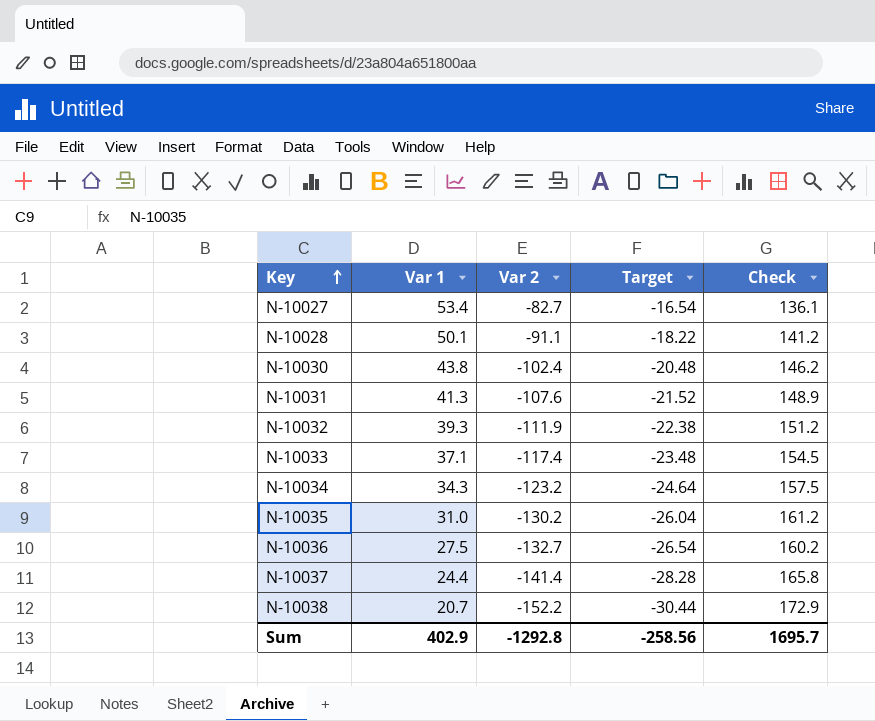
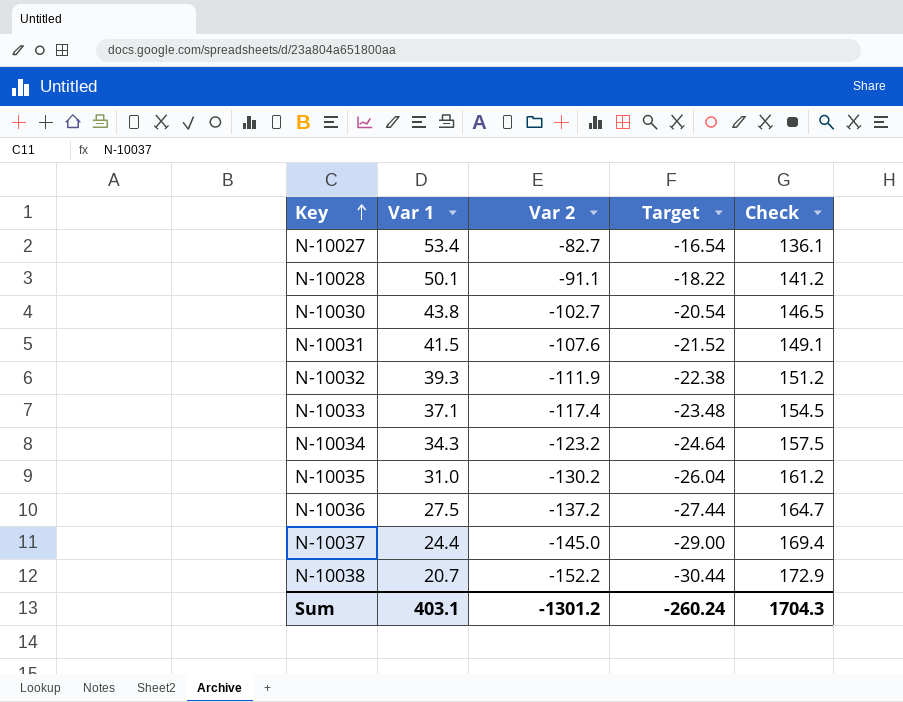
N-10030 | Var 2: -102.4 -> -102.7
N-10030 | Target: -20.48 -> -20.54
N-10030 | Check: 146.2 -> 146.5
N-10031 | Var 1: 41.3 -> 41.5
N-10031 | Check: 148.9 -> 149.1
N-10036 | Var 2: -132.7 -> -137.2
N-10036 | Target: -26.54 -> -27.44
N-10036 | Check: 160.2 -> 164.7
N-10037 | Var 2: -141.4 -> -145.0
N-10037 | Target: -28.28 -> -29.00
N-10037 | Check: 165.8 -> 169.4
Sum | Var 1: 402.9 -> 403.1
Sum | Var 2: -1292.8 -> -1301.2
Sum | Target: -258.56 -> -260.24
Sum | Check: 1695.7 -> 1704.3

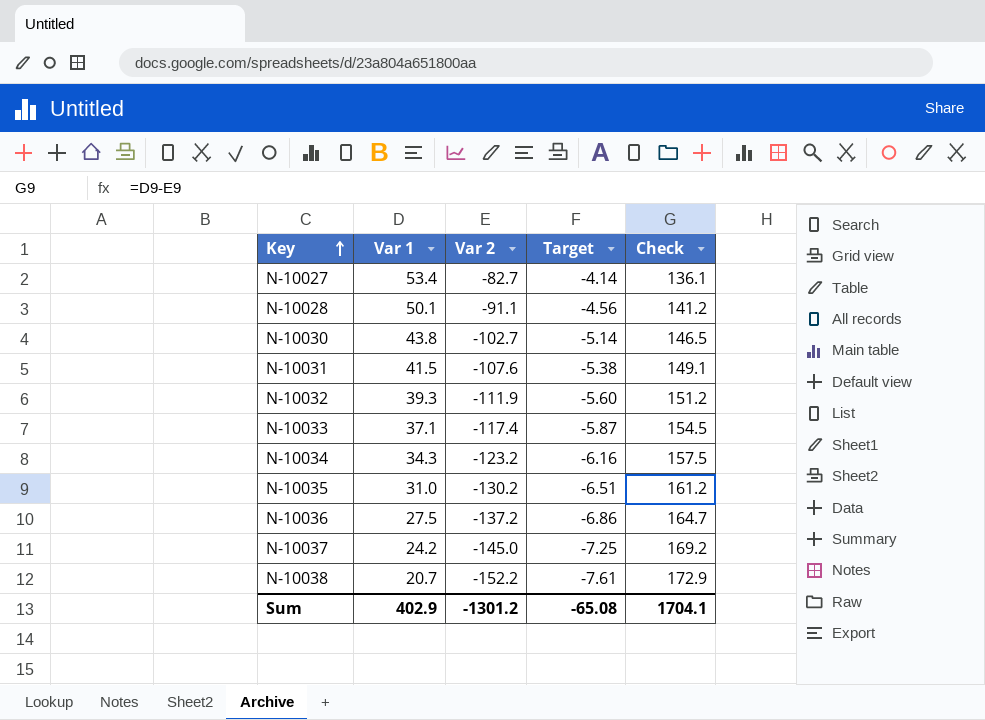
column Target | formula: [Var 2] * 0.2 -> [Var 2] * 0.05
N-10037 | Var 1: 24.4 -> 24.2
N-10037 | Check: 169.4 -> 169.2
Sum | Var 1: 403.1 -> 402.9
Sum | Target: -260.24 -> -65.08
Sum | Check: 1704.3 -> 1704.1

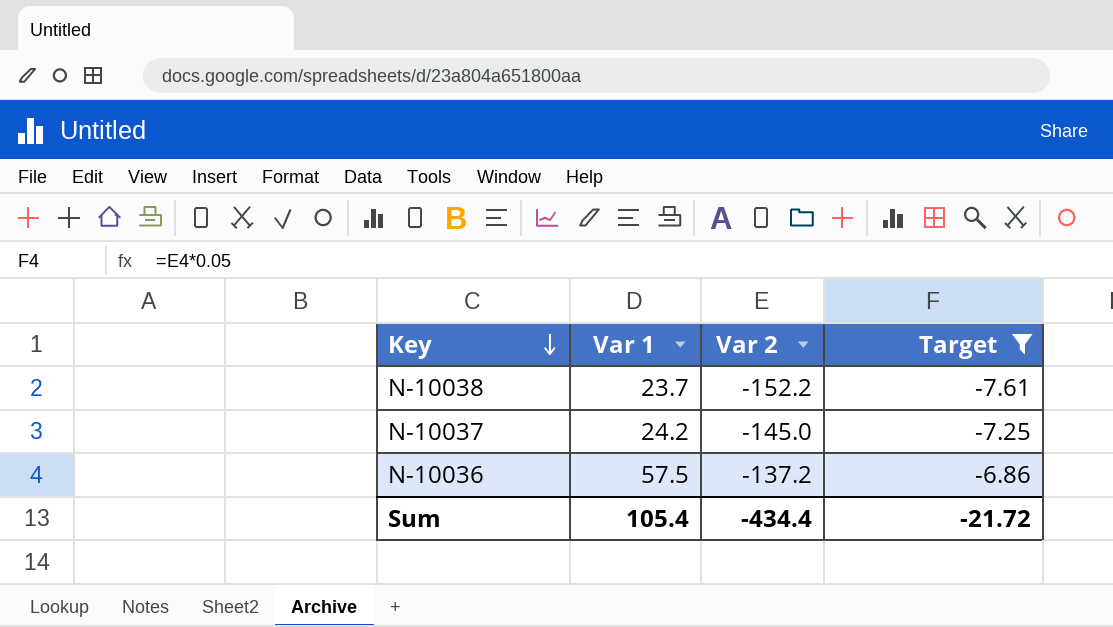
filter: none -> Target <= -6.86
row order: Key ascending -> Key descending
column Check | formula: [Var 1] - [Var 2] -> none
N-10038 | Var 1: 20.7 -> 23.7
N-10036 | Var 1: 27.5 -> 57.5
Sum | Var 1: 402.9 -> 105.4
Sum | Var 2: -1301.2 -> -434.4
Sum | Target: -65.08 -> -21.72

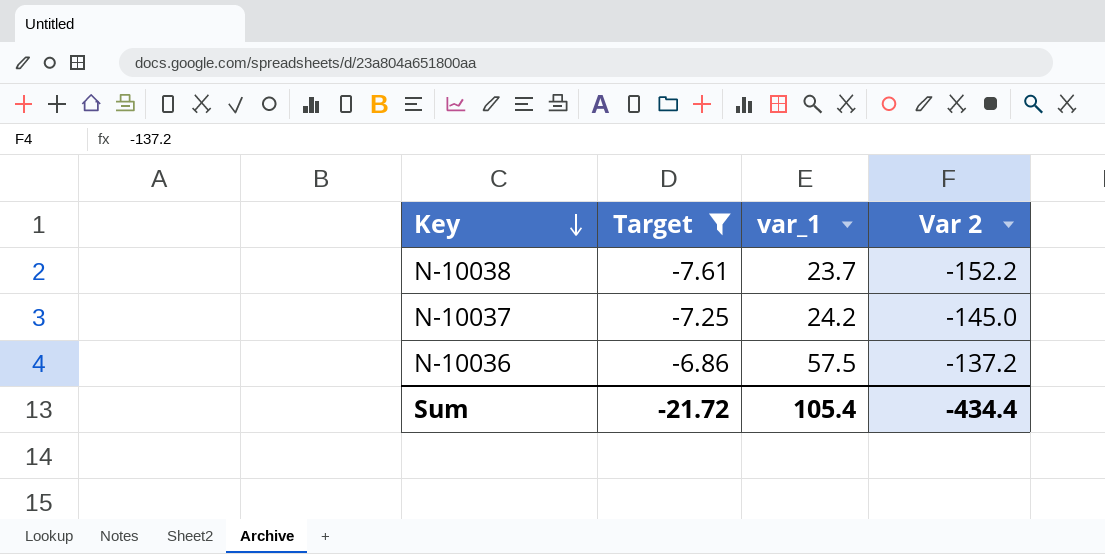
column Target | position: 4 -> 2
column name: Var 1 -> var_1

